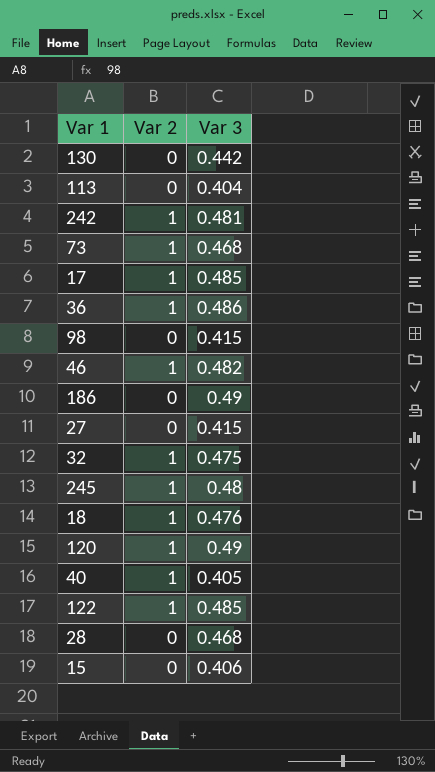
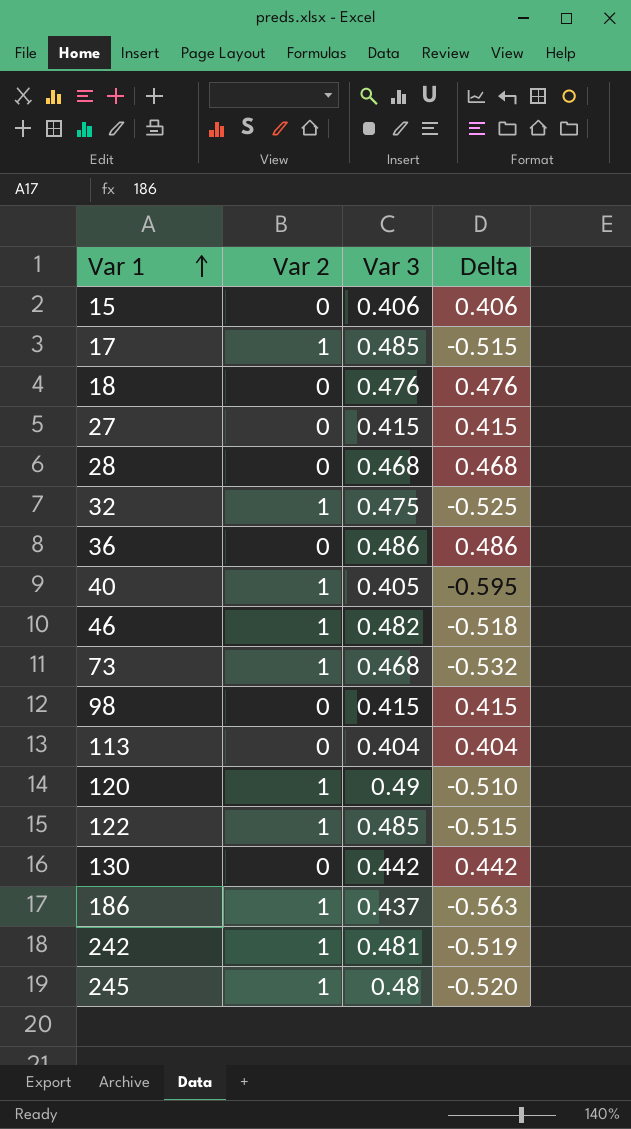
row order: none -> Var 1 ascending
column Delta | formula: none -> [Var 3] - [Var 2]
18 | Var 2: 1 -> 0
36 | Var 2: 1 -> 0
186 | Var 2: 0 -> 1
186 | Var 3: 0.49 -> 0.437

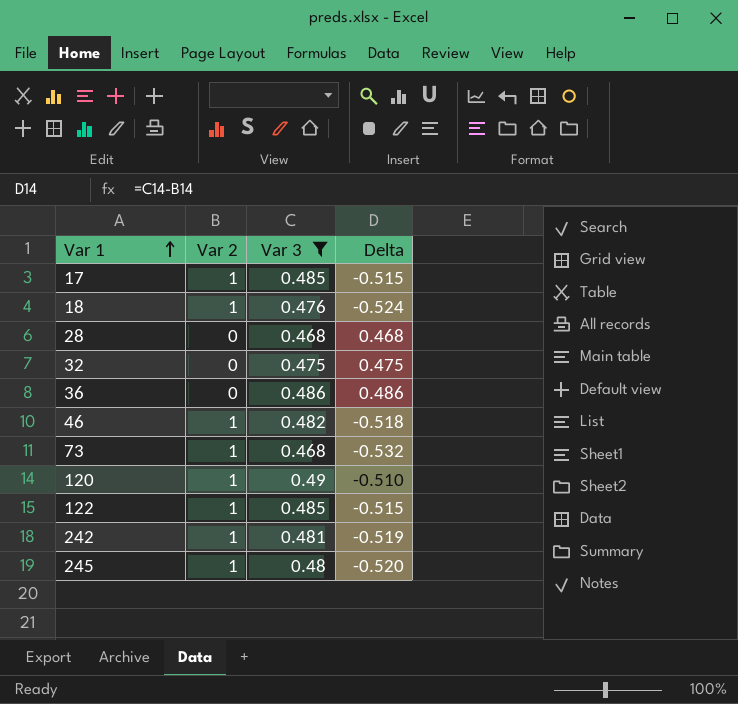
filter: none -> Var 3 >= 0.468
18 | Var 2: 0 -> 1
18 | Delta: 0.476 -> -0.524
32 | Var 2: 1 -> 0
32 | Delta: -0.525 -> 0.475

